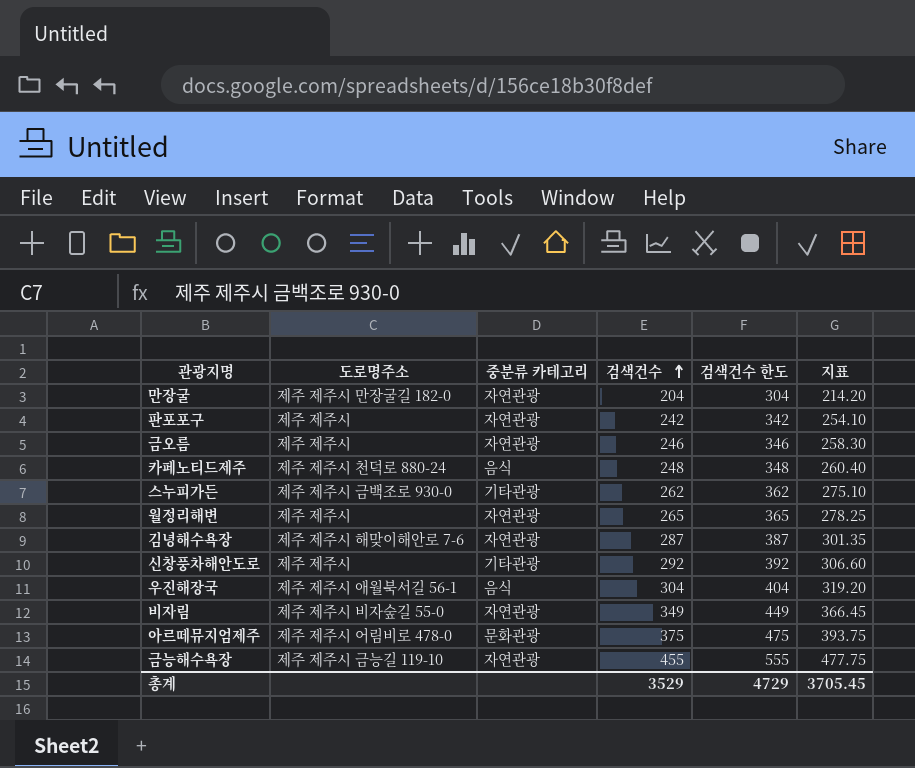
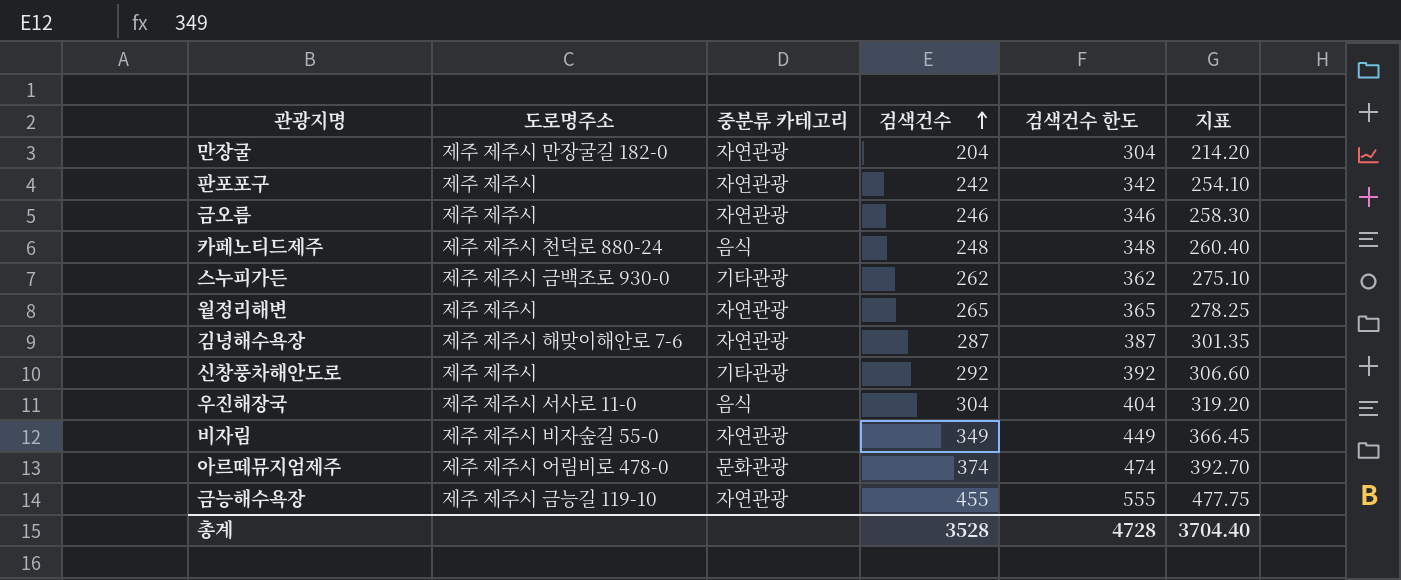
우진해장국 | 도로명주소: 제주 제주시 애월북서길 56-1 -> 제주 제주시 서사로 11-0
아르떼뮤지엄제주 | 검색건수: 375 -> 374
아르떼뮤지엄제주 | 검색건수 한도: 475 -> 474
아르떼뮤지엄제주 | 지표: 393.75 -> 392.70
총계 | 검색건수: 3529 -> 3528
총계 | 검색건수 한도: 4729 -> 4728
총계 | 지표: 3705.45 -> 3704.40

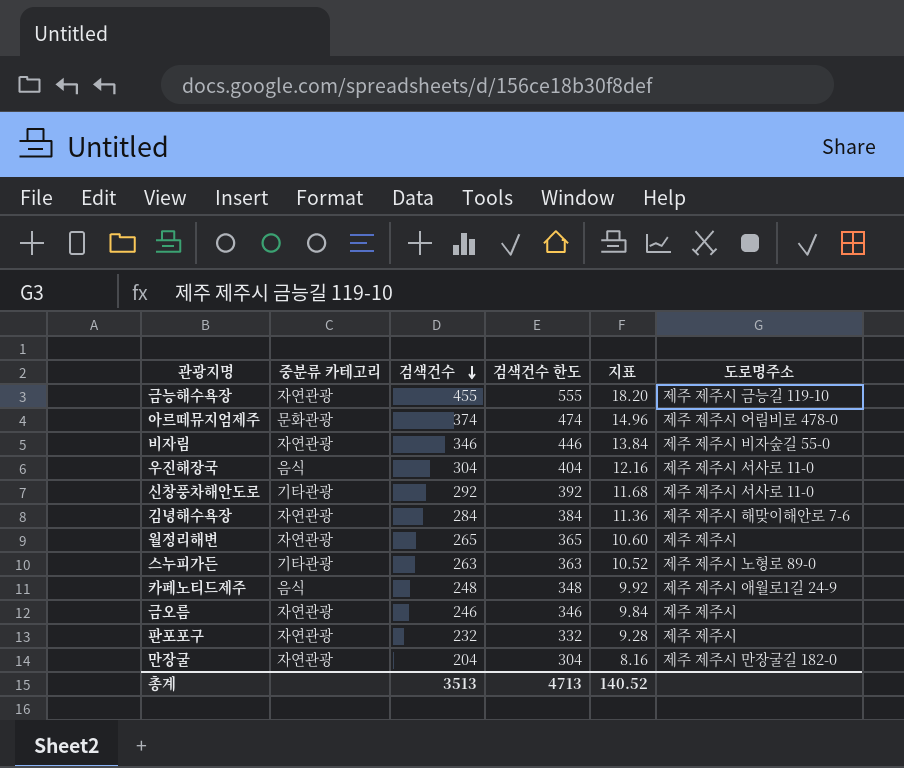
row order: 검색건수 ascending -> 검색건수 descending
column 지표 | formula: [검색건수] * 1.05 -> [검색건수] * 0.04
column 도로명주소 | position: 2 -> 6
비자림 | 검색건수: 349 -> 346
비자림 | 검색건수 한도: 449 -> 446
신창풍차해안도로 | 도로명주소: 제주 제주시 -> 제주 제주시 서사로 11-0
김녕해수욕장 | 검색건수: 287 -> 284
김녕해수욕장 | 검색건수 한도: 387 -> 384
스누피가든 | 검색건수: 262 -> 263
스누피가든 | 검색건수 한도: 362 -> 363
스누피가든 | 도로명주소: 제주 제주시 금백조로 930-0 -> 제주 제주시 노형로 89-0
카페노티드제주 | 도로명주소: 제주 제주시 천덕로 880-24 -> 제주 제주시 애월로1길 24-9
판포포구 | 검색건수: 242 -> 232
판포포구 | 검색건수 한도: 342 -> 332
총계 | 검색건수: 3528 -> 3513
총계 | 검색건수 한도: 4728 -> 4713
총계 | 지표: 3704.40 -> 140.52

